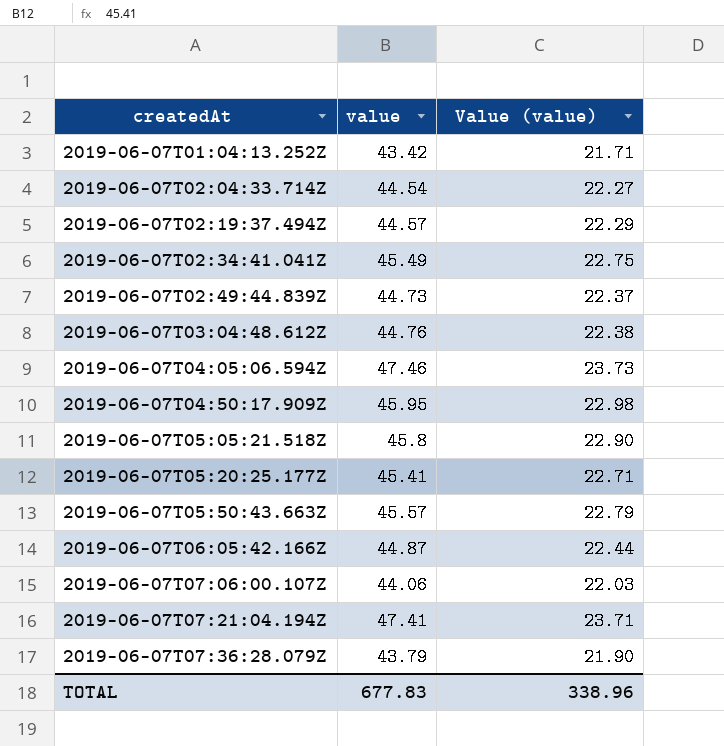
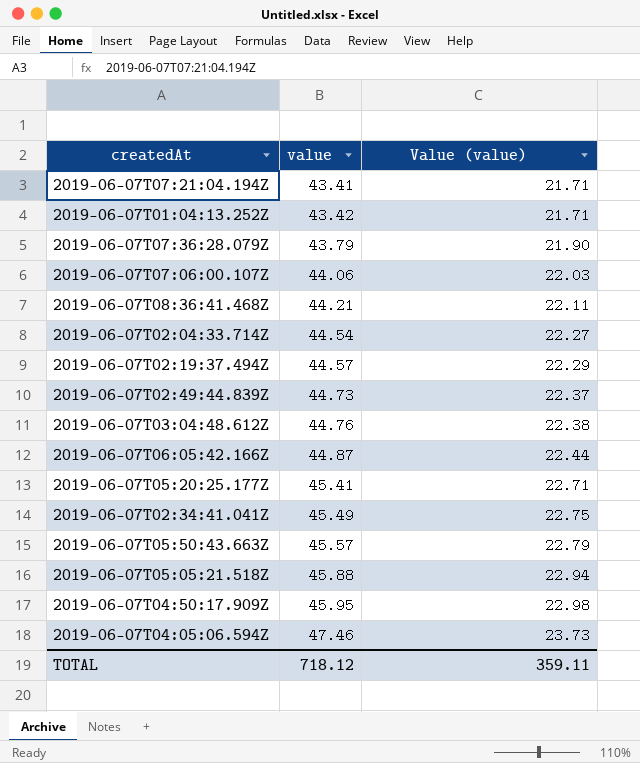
row order: createdAt ascending -> value ascending
2019-06-07T07:21:04.194Z | value: 47.41 -> 43.41
2019-06-07T07:21:04.194Z | Value (value): 23.71 -> 21.71
row 2019-06-07T08:36:41.468Z: none -> 44.21 | 22.11
2019-06-07T05:05:21.518Z | value: 45.8 -> 45.88
2019-06-07T05:05:21.518Z | Value (value): 22.90 -> 22.94
TOTAL | value: 677.83 -> 718.12
TOTAL | Value (value): 338.96 -> 359.11

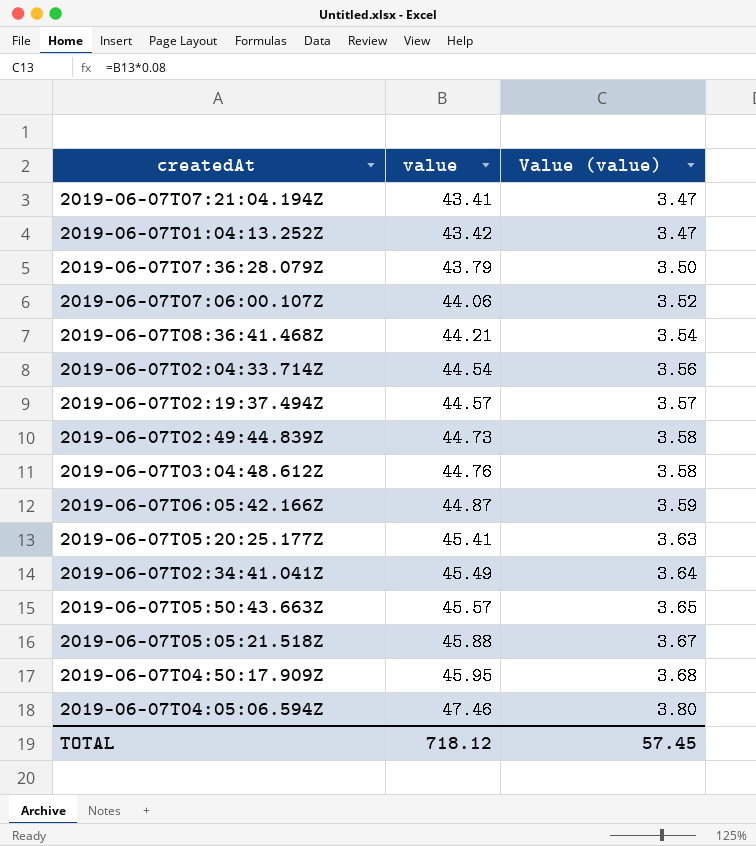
column Value (value) | formula: [value] * 0.5 -> [value] * 0.08
TOTAL | Value (value): 359.11 -> 57.45

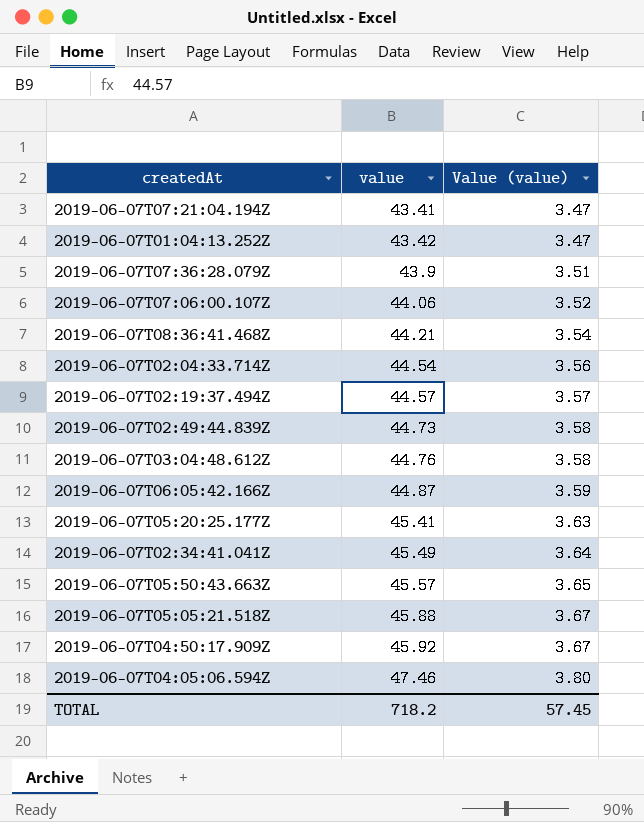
2019-06-07T07:36:28.079Z | value: 43.79 -> 43.9
2019-06-07T07:36:28.079Z | Value (value): 3.50 -> 3.51
2019-06-07T04:50:17.909Z | value: 45.95 -> 45.92
2019-06-07T04:50:17.909Z | Value (value): 3.68 -> 3.67
TOTAL | value: 718.12 -> 718.2

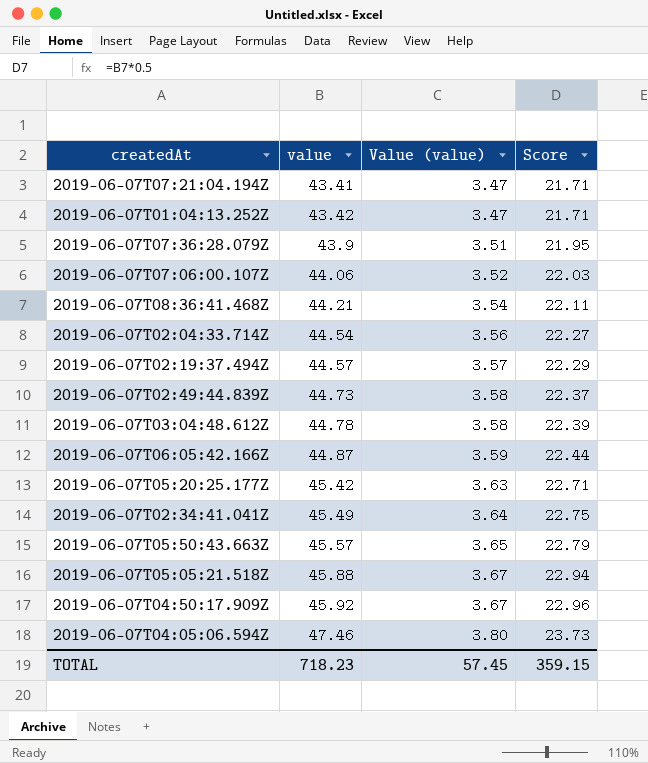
column Score | formula: none -> [value] * 0.5
2019-06-07T03:04:48.612Z | value: 44.76 -> 44.78
2019-06-07T05:20:25.177Z | value: 45.41 -> 45.42
TOTAL | value: 718.2 -> 718.23

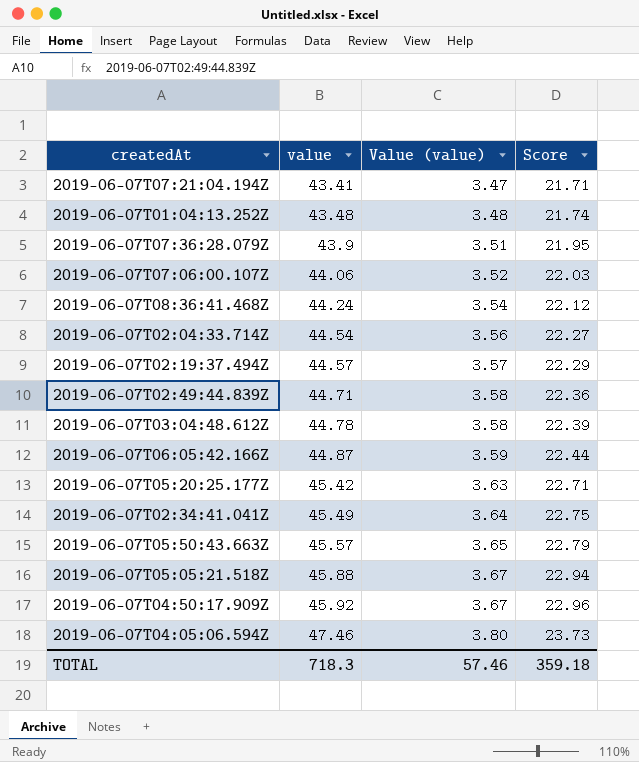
2019-06-07T01:04:13.252Z | value: 43.42 -> 43.48
2019-06-07T01:04:13.252Z | Value (value): 3.47 -> 3.48
2019-06-07T01:04:13.252Z | Score: 21.71 -> 21.74
2019-06-07T08:36:41.468Z | value: 44.21 -> 44.24
2019-06-07T08:36:41.468Z | Score: 22.11 -> 22.12
2019-06-07T02:49:44.839Z | value: 44.73 -> 44.71
2019-06-07T02:49:44.839Z | Score: 22.37 -> 22.36
TOTAL | value: 718.23 -> 718.3
TOTAL | Value (value): 57.45 -> 57.46
TOTAL | Score: 359.15 -> 359.18

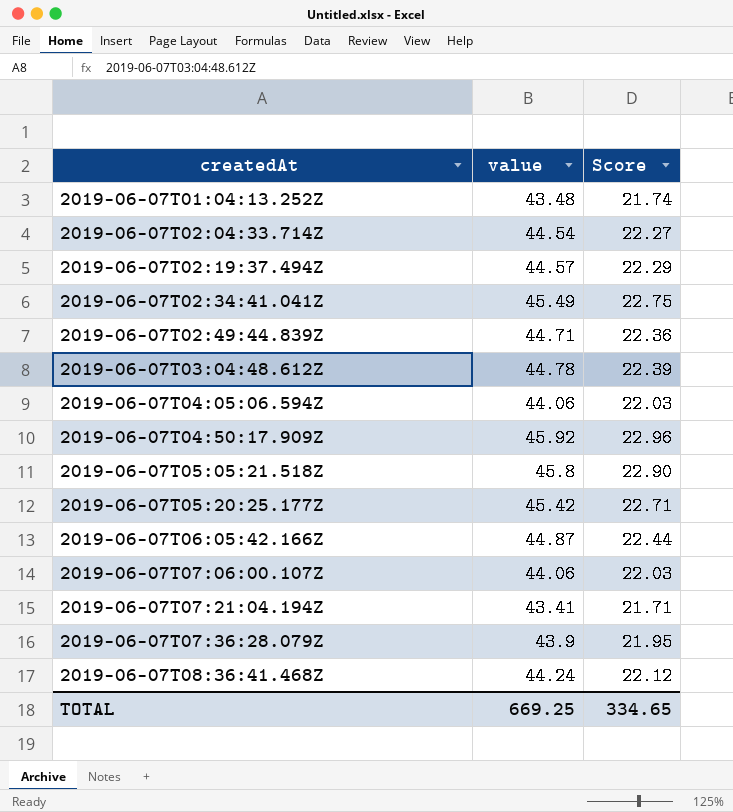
row order: value ascending -> createdAt ascending
column Value (value) | formula: [value] * 0.08 -> none
row 2019-06-07T05:50:43.663Z: 45.57 | 3.65 | 22.79 -> none
2019-06-07T04:05:06.594Z | value: 47.46 -> 44.06
2019-06-07T04:05:06.594Z | Score: 23.73 -> 22.03
2019-06-07T05:05:21.518Z | value: 45.88 -> 45.8
2019-06-07T05:05:21.518Z | Score: 22.94 -> 22.90
TOTAL | value: 718.3 -> 669.25
TOTAL | Score: 359.18 -> 334.65

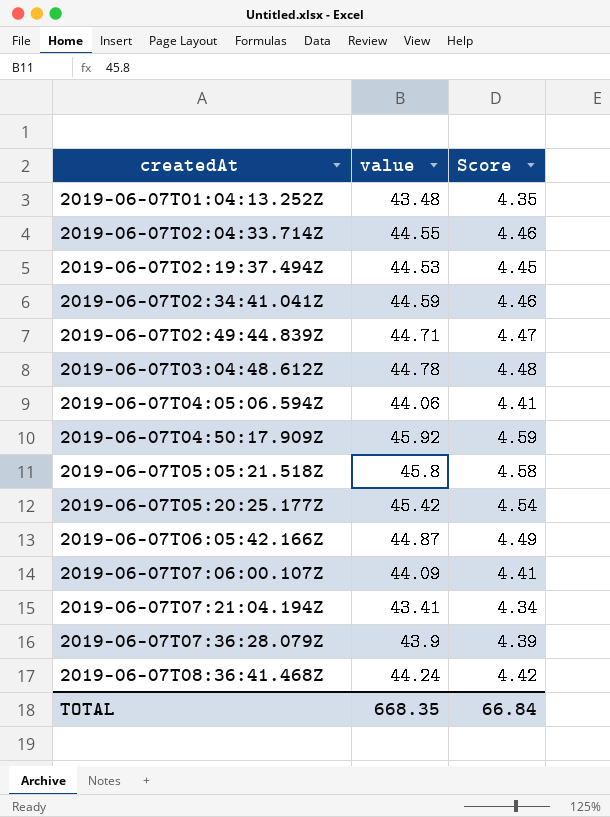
column Score | formula: [value] * 0.5 -> [value] * 0.1
2019-06-07T02:04:33.714Z | value: 44.54 -> 44.55
2019-06-07T02:19:37.494Z | value: 44.57 -> 44.53
2019-06-07T02:34:41.041Z | value: 45.49 -> 44.59
2019-06-07T07:06:00.107Z | value: 44.06 -> 44.09
TOTAL | value: 669.25 -> 668.35
TOTAL | Score: 334.65 -> 66.84

